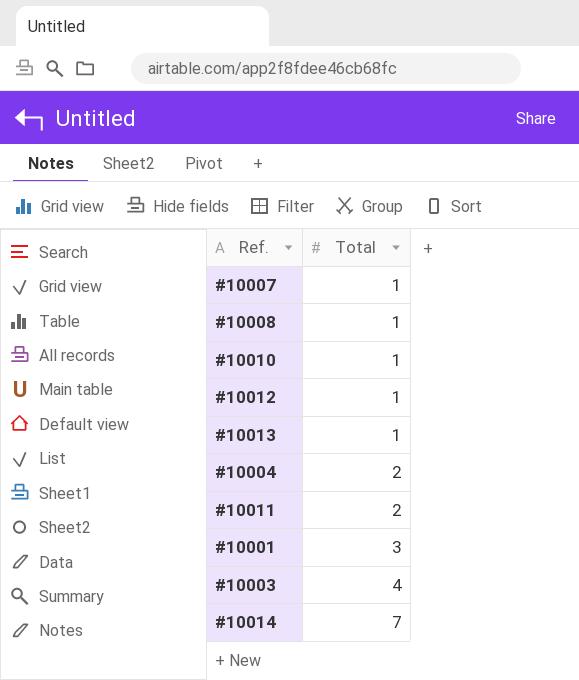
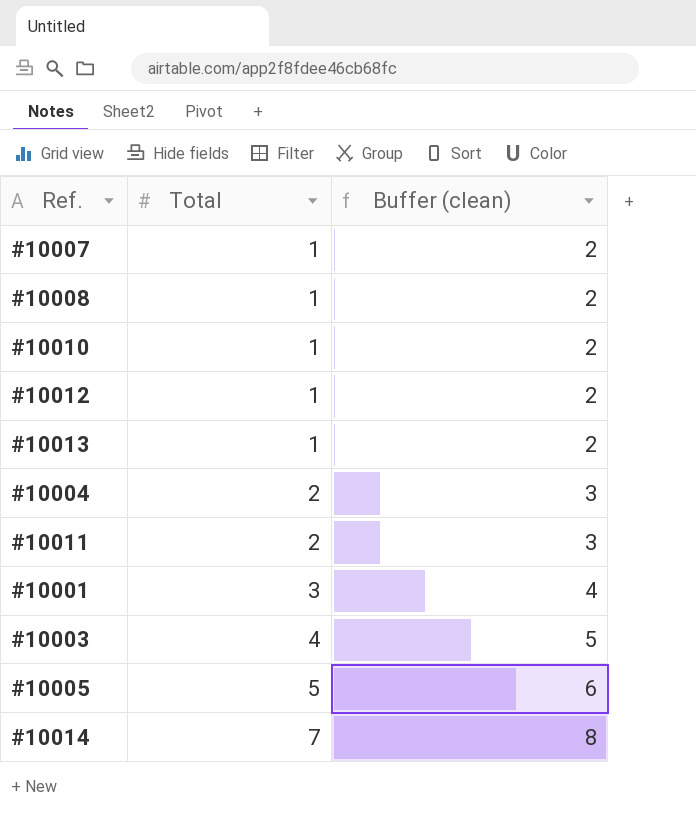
column Buffer (clean) | formula: none -> [Total] + 1
row #10005: none -> 5 | 6

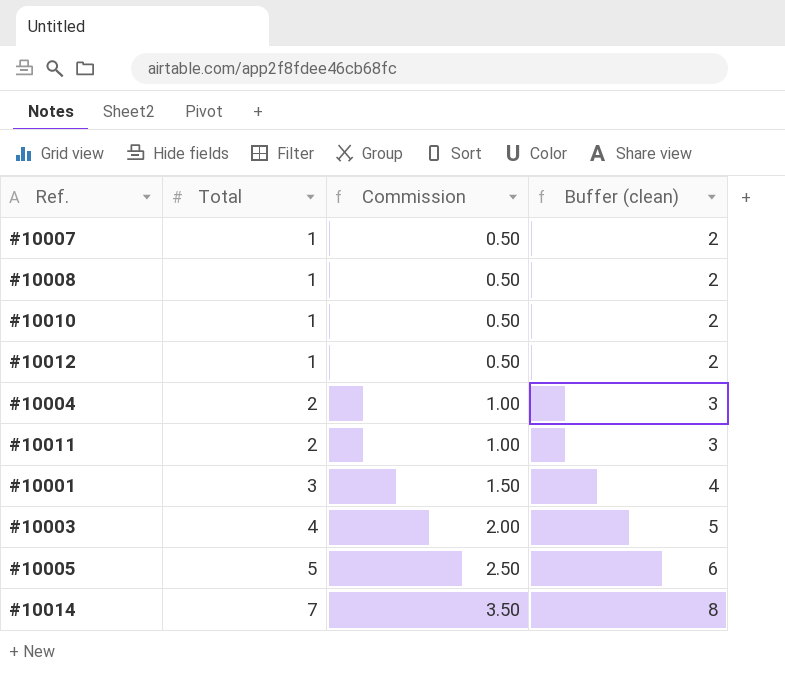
column Commission | formula: none -> [Total] * 0.5
row #10013: 1 | 2 -> none

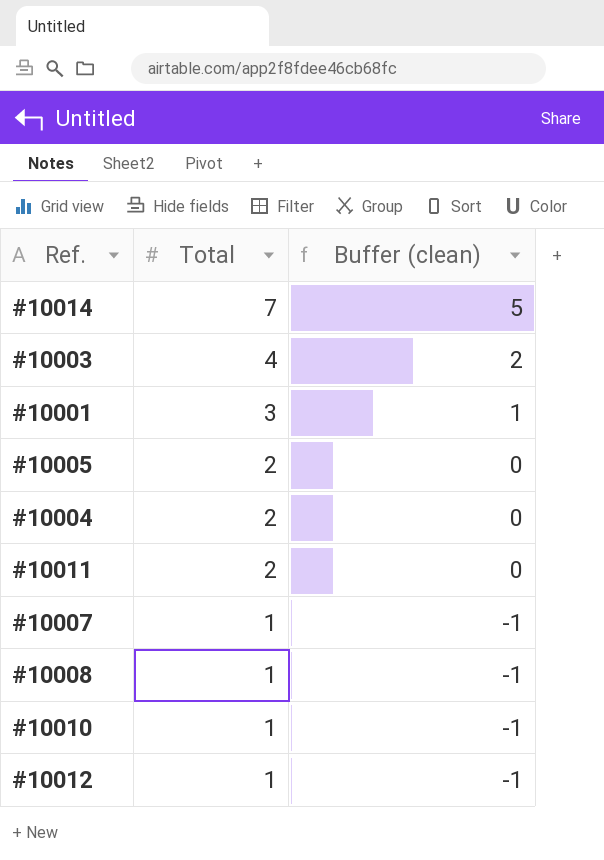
row order: Total ascending -> Total descending
column Commission | formula: [Total] * 0.5 -> none
column Buffer (clean) | formula: [Total] + 1 -> [Total] - 2
#10005 | Total: 5 -> 2

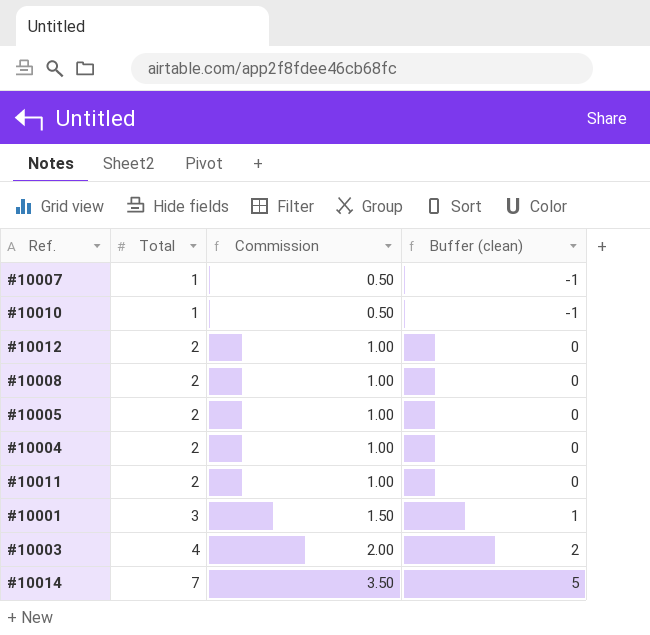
row order: Total descending -> Total ascending
column Commission | formula: none -> [Total] * 0.5
#10012 | Total: 1 -> 2
#10012 | Buffer (clean): -1 -> 0
#10008 | Total: 1 -> 2
#10008 | Buffer (clean): -1 -> 0

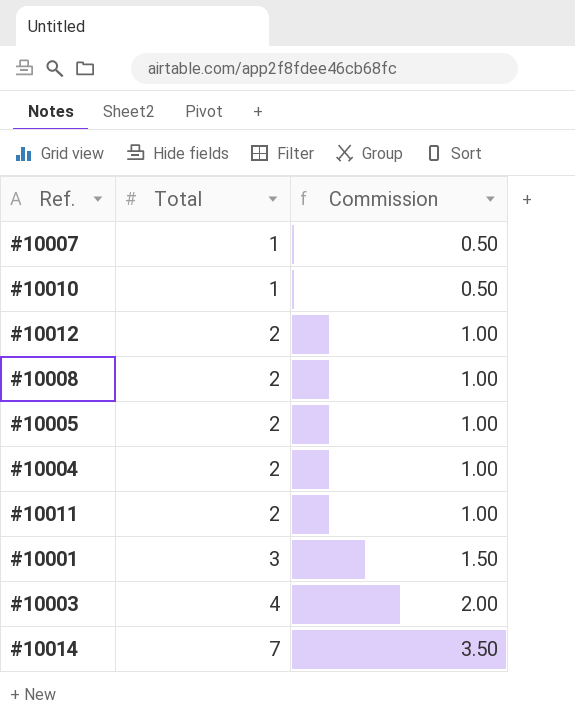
column Buffer (clean) | formula: [Total] - 2 -> none

